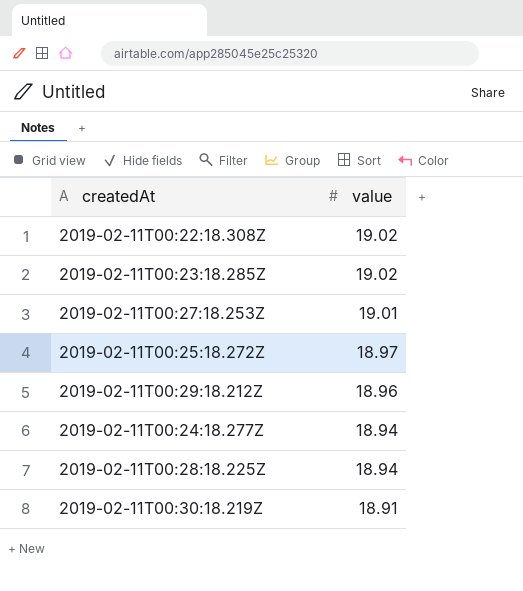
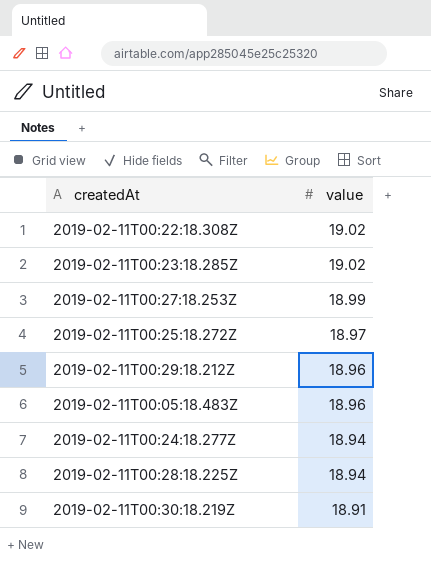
2019-02-11T00:27:18.253Z | value: 19.01 -> 18.99
row 2019-02-11T00:05:18.483Z: none -> 18.96

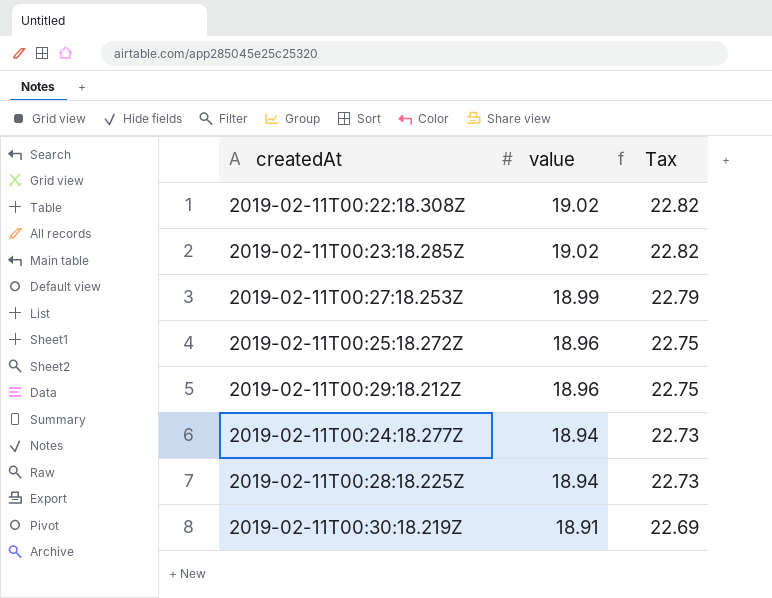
column Tax | formula: none -> [value] * 1.2
row 2019-02-11T00:05:18.483Z: 18.96 -> none
2019-02-11T00:25:18.272Z | value: 18.97 -> 18.96

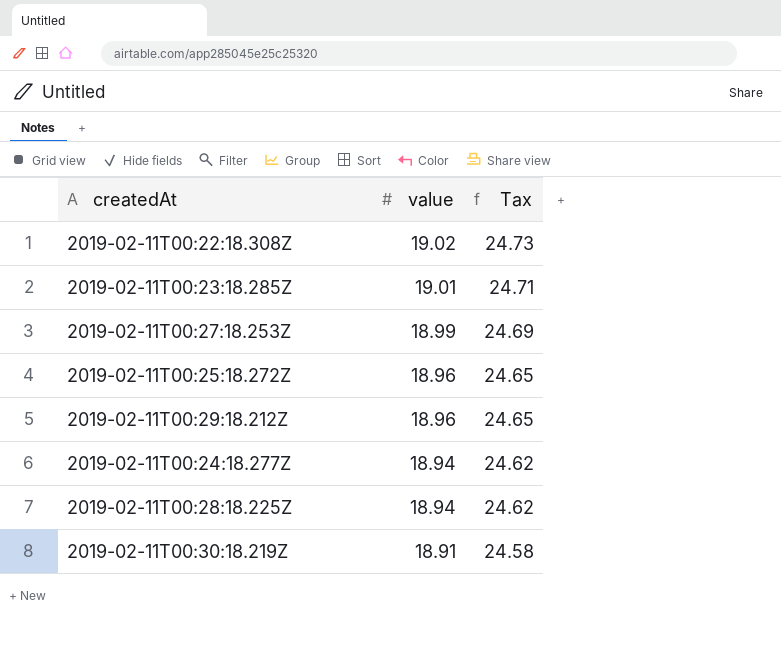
column Tax | formula: [value] * 1.2 -> [value] * 1.3
2019-02-11T00:23:18.285Z | value: 19.02 -> 19.01

